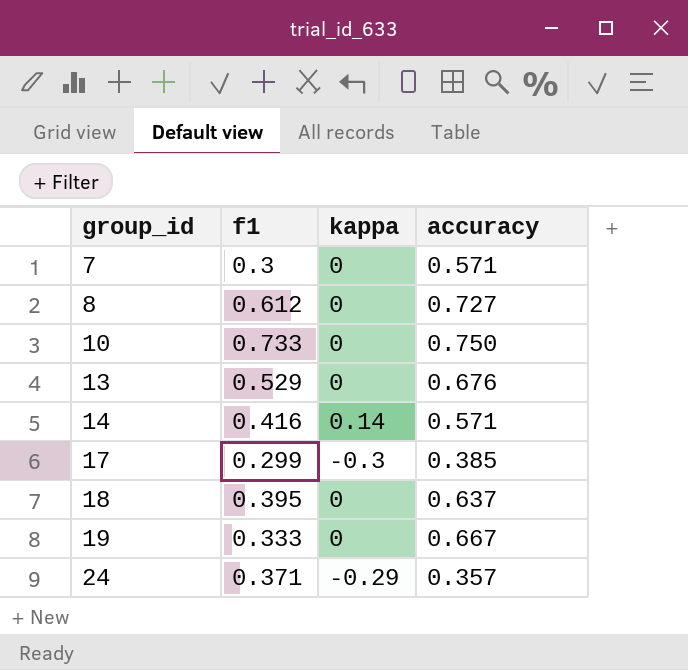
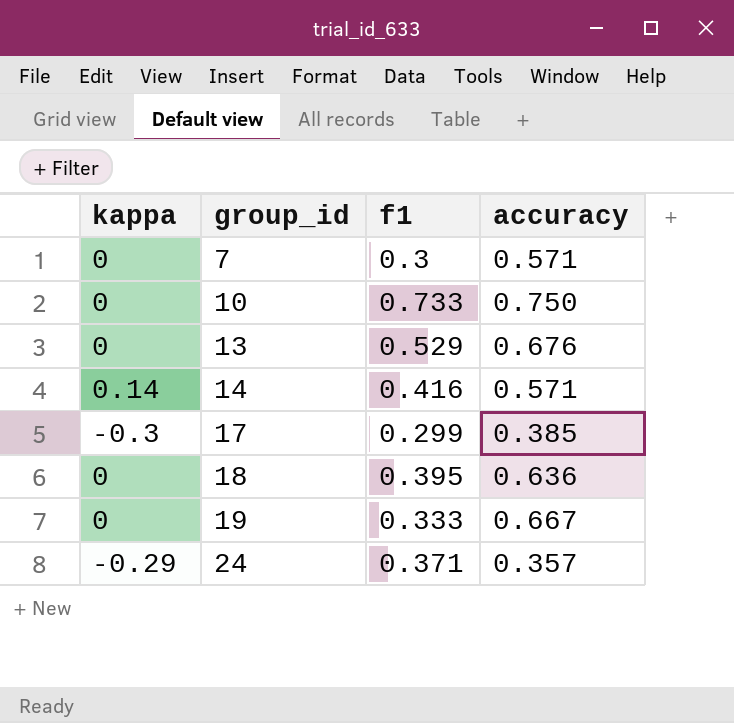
column kappa | position: 3 -> 1
row 8: 0.612 | 0 | 0.727 -> none
18 | accuracy: 0.637 -> 0.636

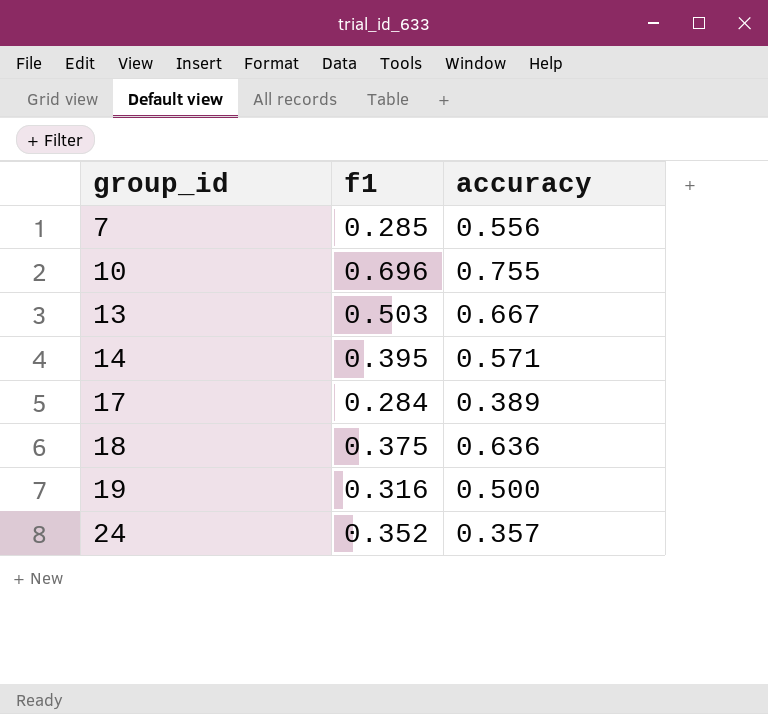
column kappa | position: 1 -> none
7 | f1: 0.3 -> 0.285
7 | accuracy: 0.571 -> 0.556
10 | f1: 0.733 -> 0.696
10 | accuracy: 0.750 -> 0.755
13 | f1: 0.529 -> 0.503
13 | accuracy: 0.676 -> 0.667
14 | f1: 0.416 -> 0.395
17 | f1: 0.299 -> 0.284
17 | accuracy: 0.385 -> 0.389
18 | f1: 0.395 -> 0.375
19 | f1: 0.333 -> 0.316
19 | accuracy: 0.667 -> 0.500
24 | f1: 0.371 -> 0.352

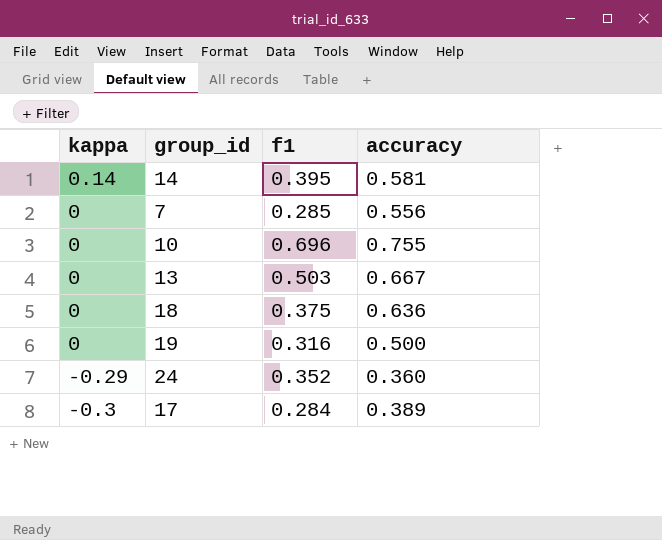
row order: group_id ascending -> kappa descending
column kappa | position: none -> 1
14 | accuracy: 0.571 -> 0.581
24 | accuracy: 0.357 -> 0.360

